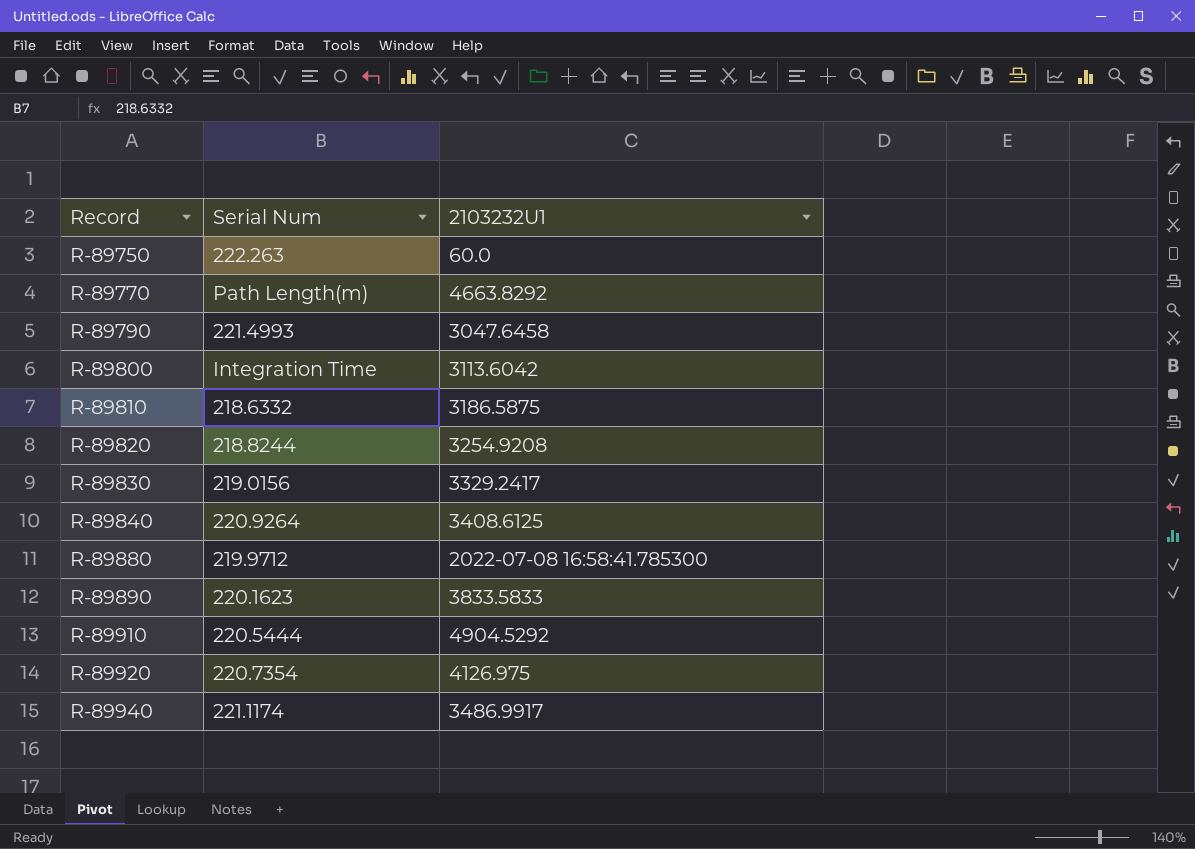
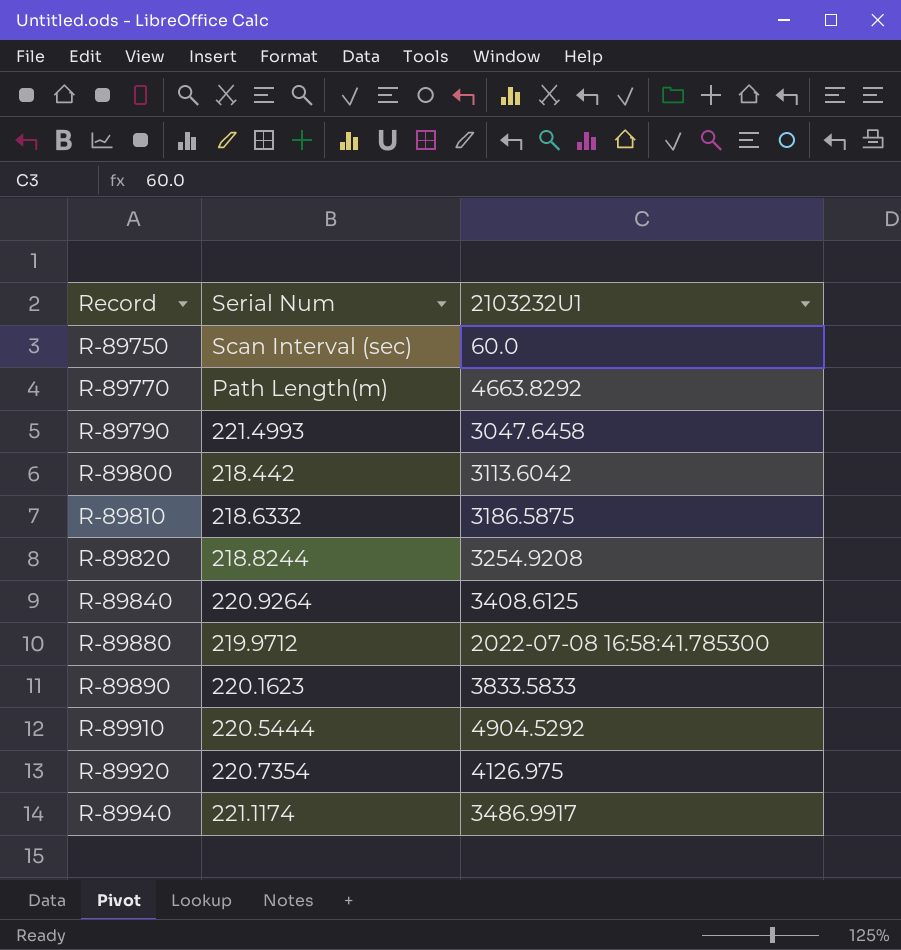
row R-89830: 219.0156 | 3329.2417 -> none
R-89750 | Serial Num: 222.263 -> Scan Interval (sec)
R-89800 | Serial Num: Integration Time -> 218.442

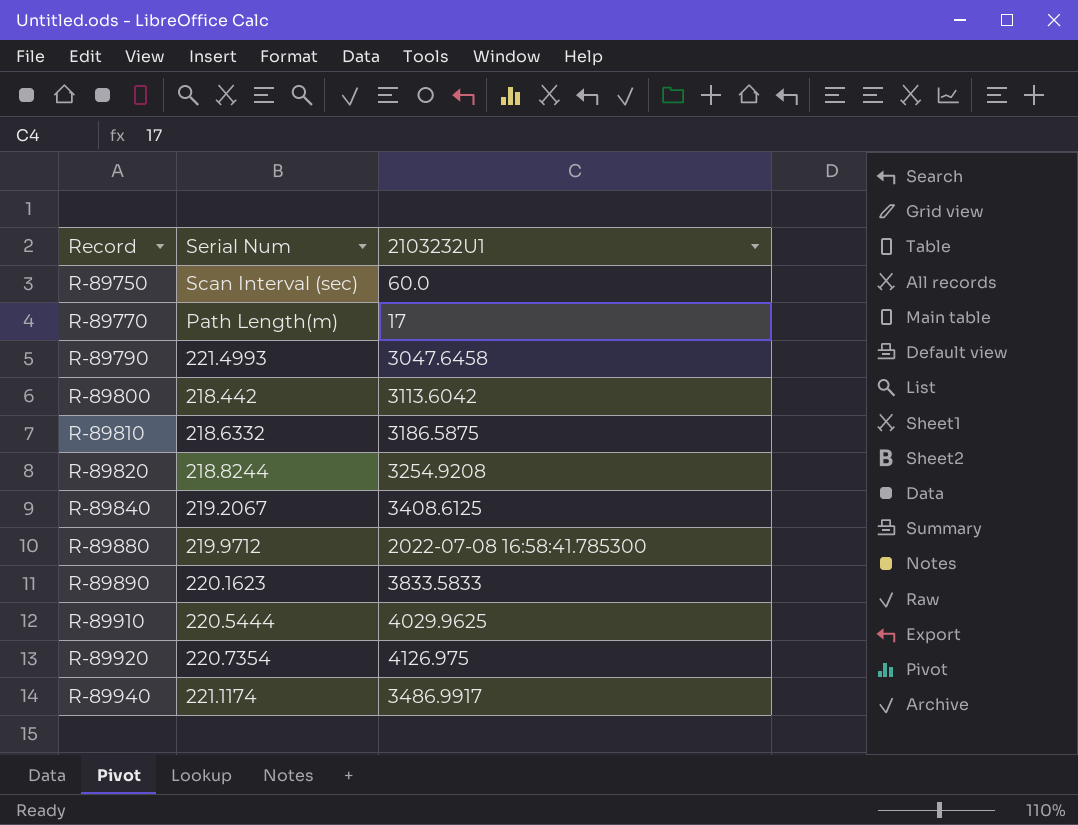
R-89770 | 2103232U1: 4663.8292 -> 17
R-89840 | Serial Num: 220.9264 -> 219.2067
R-89910 | 2103232U1: 4904.5292 -> 4029.9625

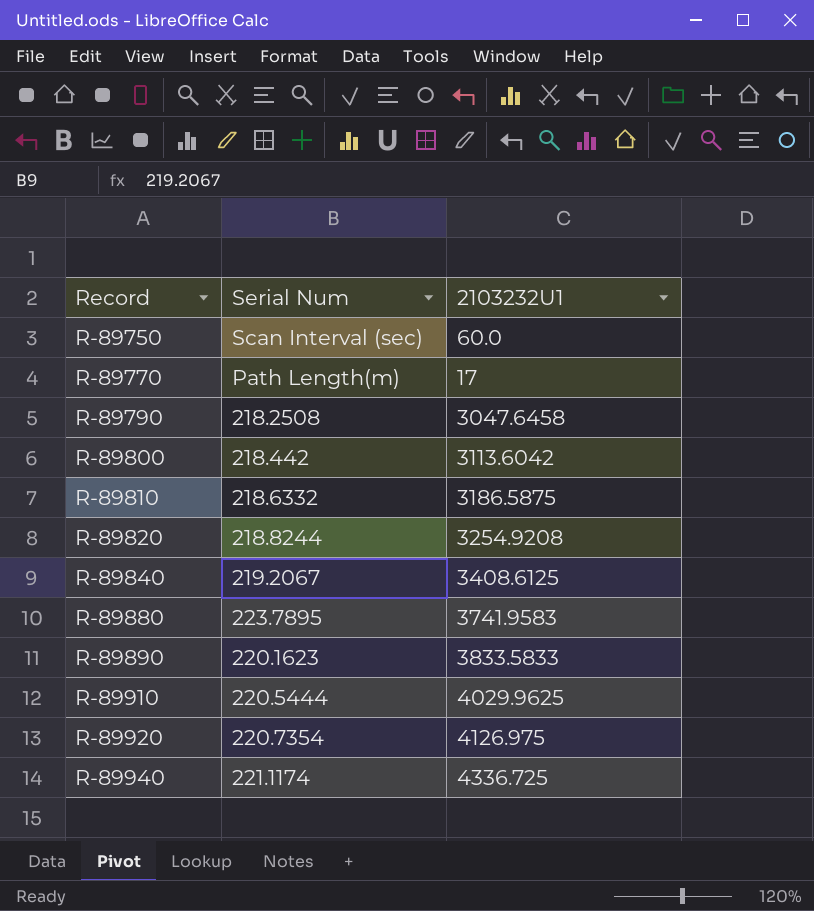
R-89790 | Serial Num: 221.4993 -> 218.2508
R-89880 | Serial Num: 219.9712 -> 223.7895
R-89880 | 2103232U1: 2022-07-08 16:58:41.785300 -> 3741.9583
R-89940 | 2103232U1: 3486.9917 -> 4336.725

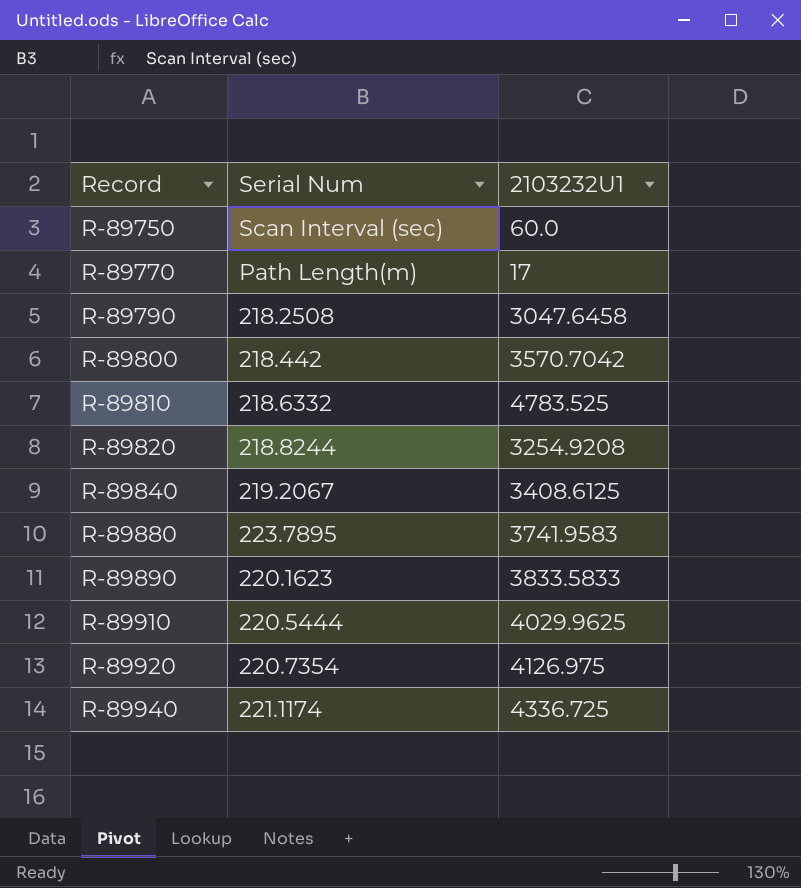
R-89800 | 2103232U1: 3113.6042 -> 3570.7042
R-89810 | 2103232U1: 3186.5875 -> 4783.525

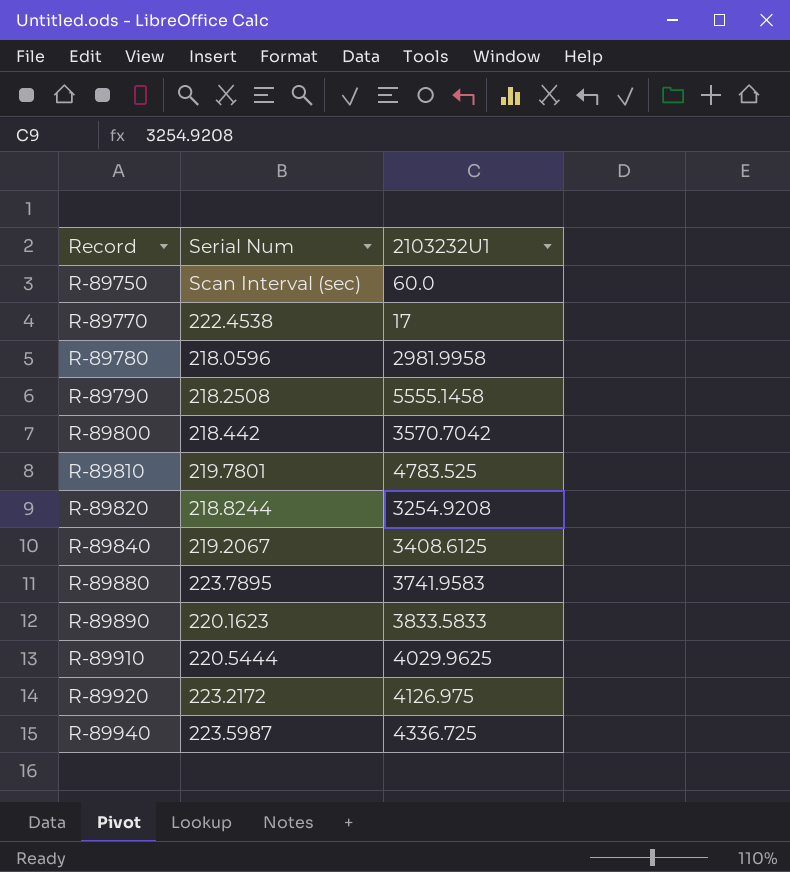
R-89770 | Serial Num: Path Length(m) -> 222.4538
row R-89780: none -> 218.0596 | 2981.9958
R-89790 | 2103232U1: 3047.6458 -> 5555.1458
R-89810 | Serial Num: 218.6332 -> 219.7801
R-89920 | Serial Num: 220.7354 -> 223.2172
R-89940 | Serial Num: 221.1174 -> 223.5987

